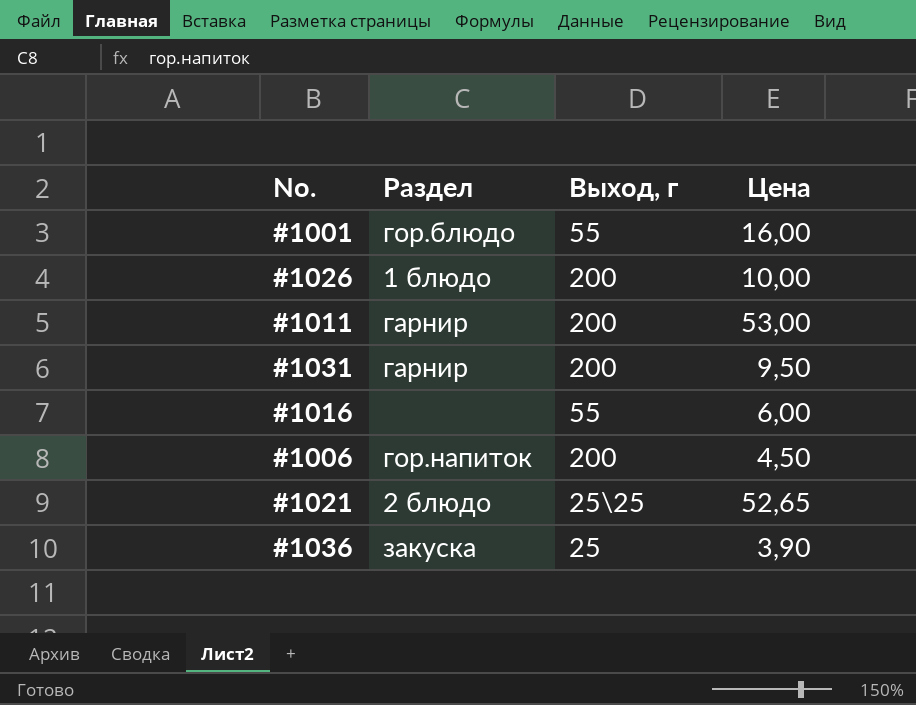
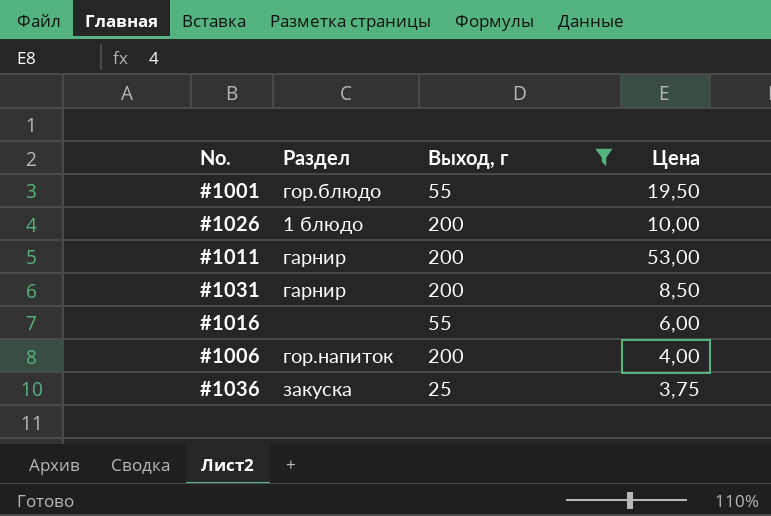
filter: none -> Выход, г != 25\25
#1001 | Цена: 16,00 -> 19,50
#1031 | Цена: 9,50 -> 8,50
#1006 | Цена: 4,50 -> 4,00
#1036 | Цена: 3,90 -> 3,75

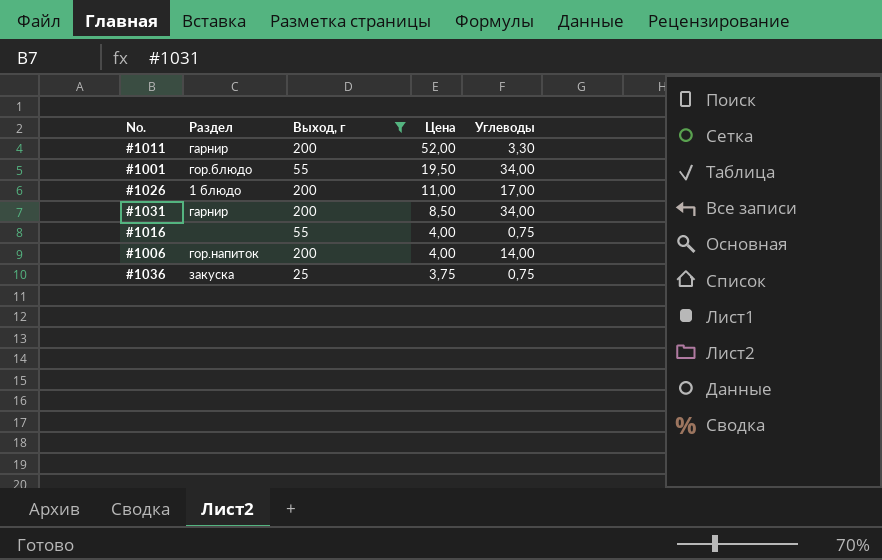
row order: none -> Цена descending
column Углеводы | position: none -> 5
#1011 | Цена: 53,00 -> 52,00
#1026 | Цена: 10,00 -> 11,00
#1016 | Цена: 6,00 -> 4,00

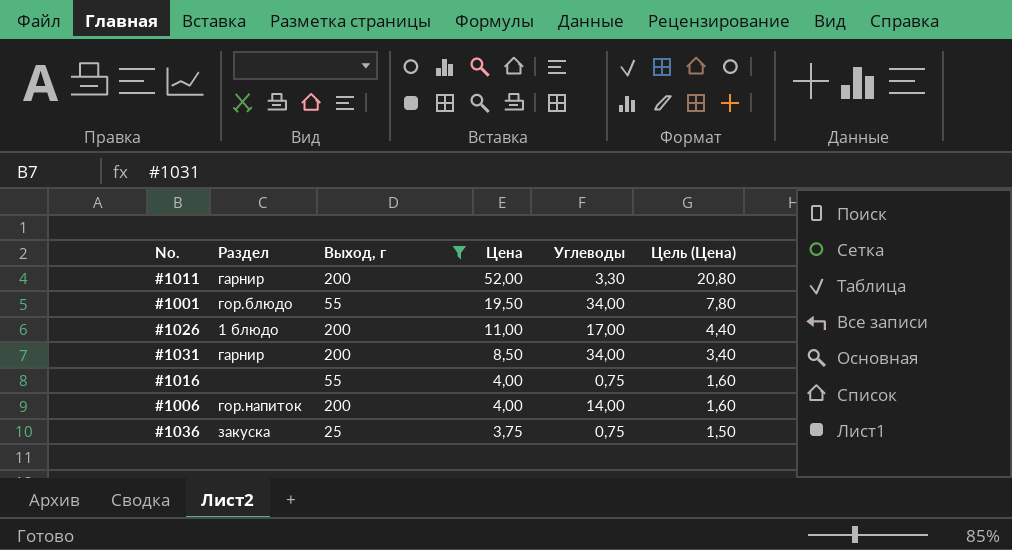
column Цель (Цена) | formula: none -> [Цена] * 0,4

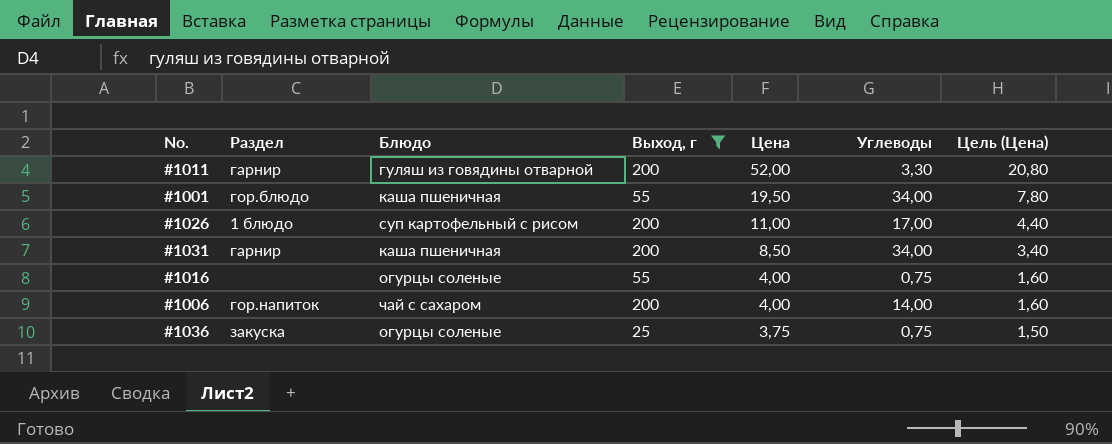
column Блюдо | position: none -> 3

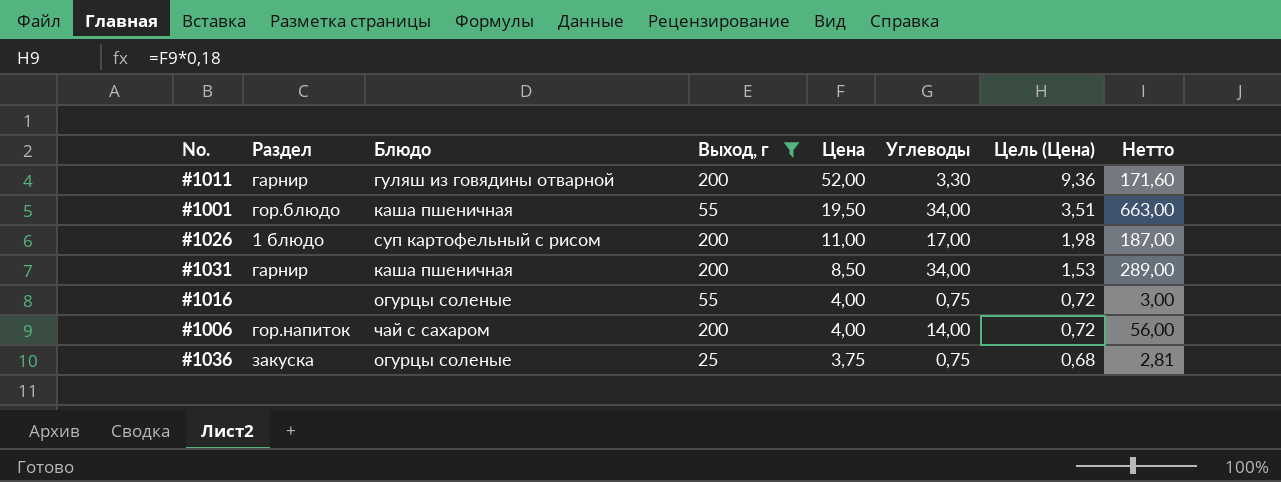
column Цель (Цена) | formula: [Цена] * 0,4 -> [Цена] * 0,18
column Нетто | formula: none -> [Цена] * [Углеводы]

